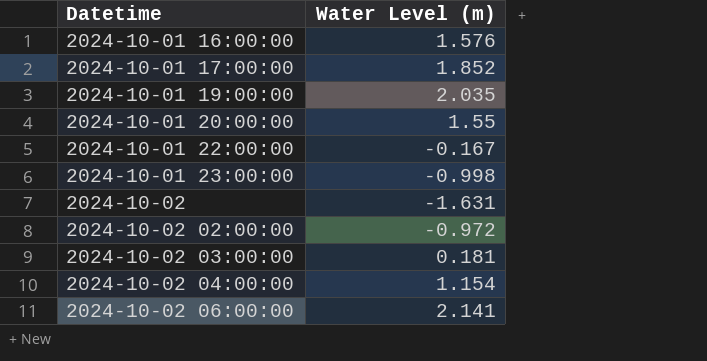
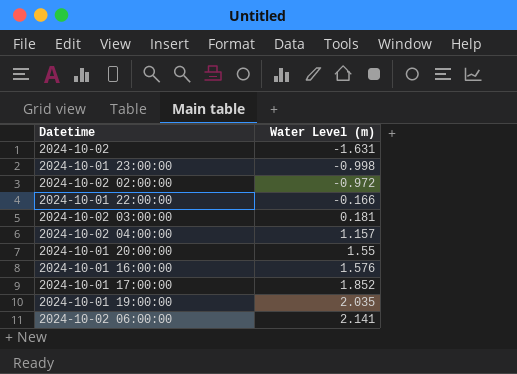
row order: Datetime ascending -> Water Level (m) ascending
2024-10-01 22:00:00 | Water Level (m): -0.167 -> -0.166
2024-10-02 04:00:00 | Water Level (m): 1.154 -> 1.157

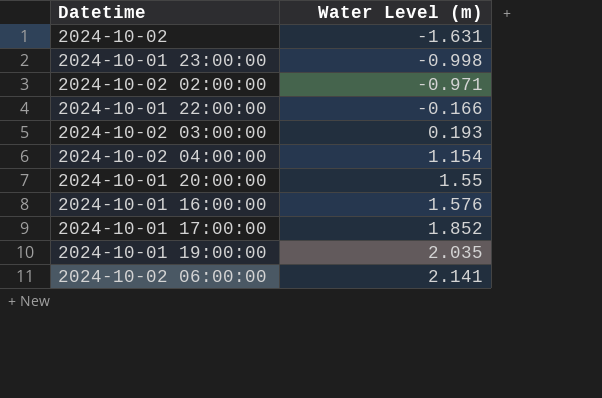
2024-10-02 02:00:00 | Water Level (m): -0.972 -> -0.971
2024-10-02 03:00:00 | Water Level (m): 0.181 -> 0.193
2024-10-02 04:00:00 | Water Level (m): 1.157 -> 1.154

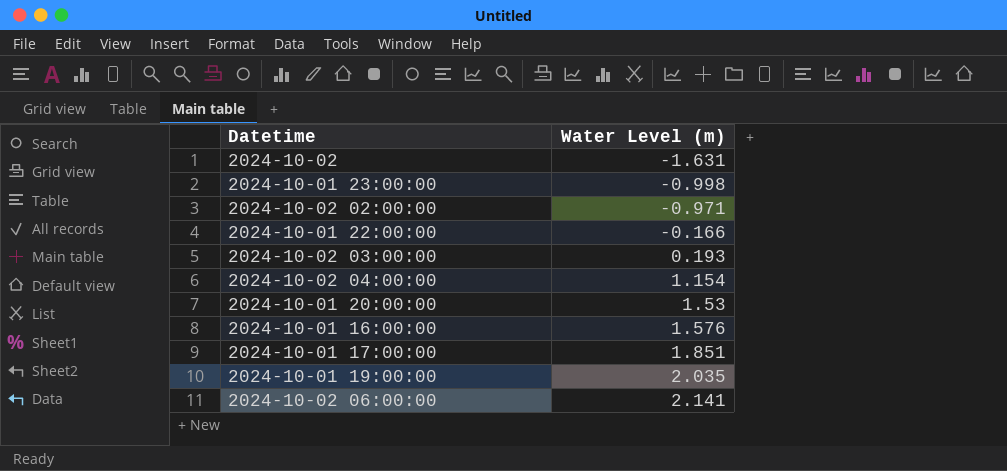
2024-10-01 20:00:00 | Water Level (m): 1.55 -> 1.53
2024-10-01 17:00:00 | Water Level (m): 1.852 -> 1.851

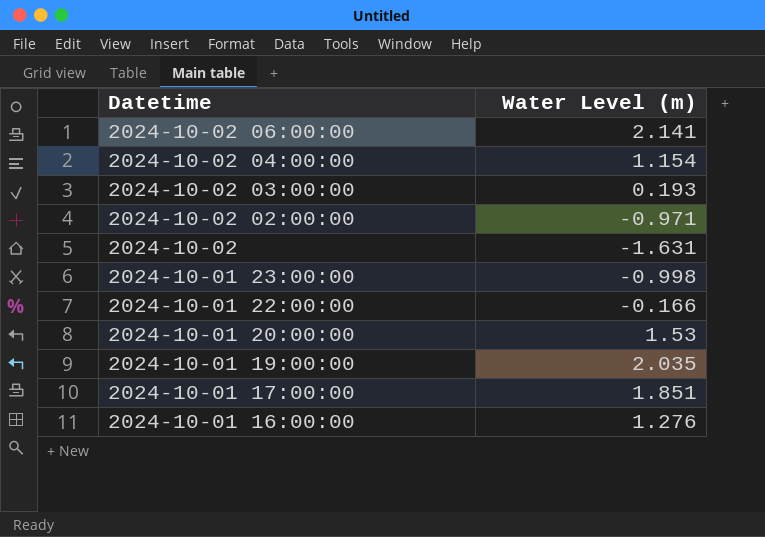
row order: Water Level (m) ascending -> Datetime descending
2024-10-01 16:00:00 | Water Level (m): 1.576 -> 1.276

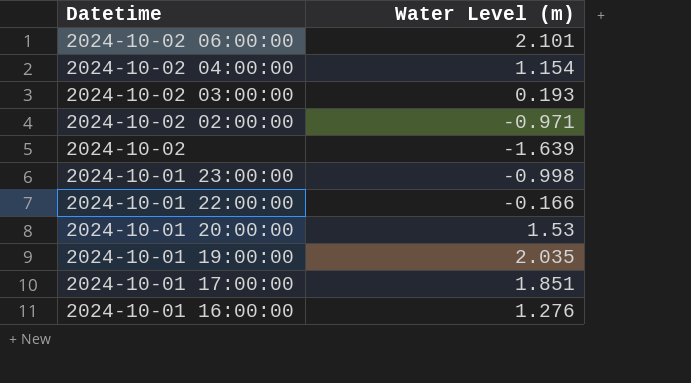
2024-10-02 06:00:00 | Water Level (m): 2.141 -> 2.101
2024-10-02 | Water Level (m): -1.631 -> -1.639

